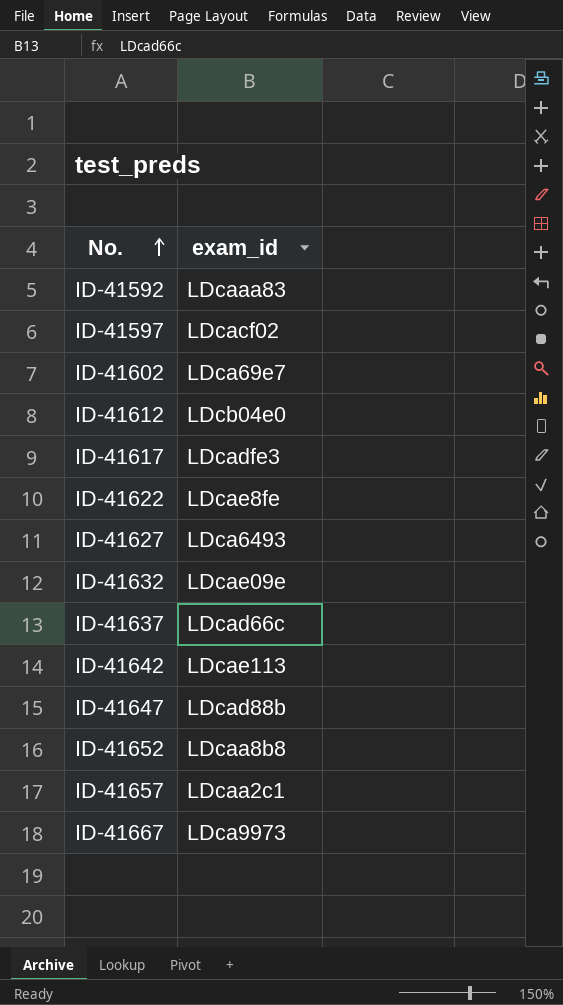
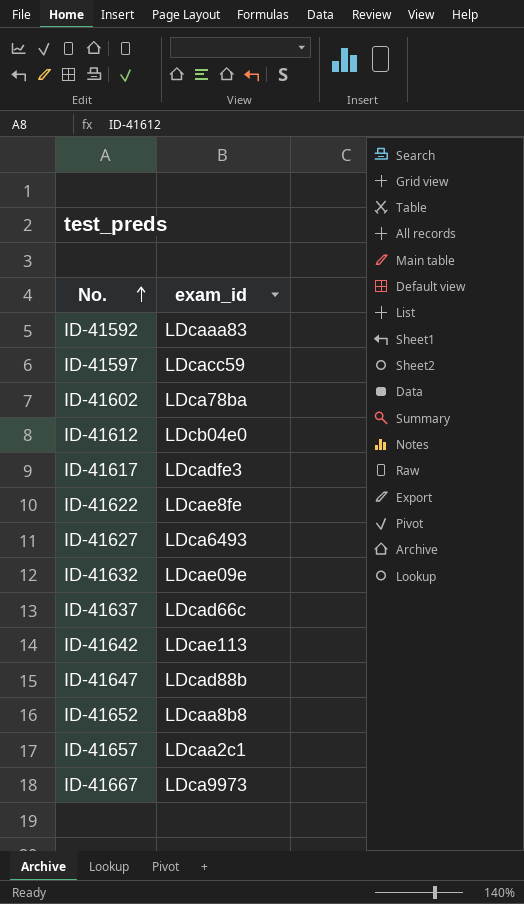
ID-41597 | exam_id: LDcacf02 -> LDcacc59
ID-41602 | exam_id: LDca69e7 -> LDca78ba

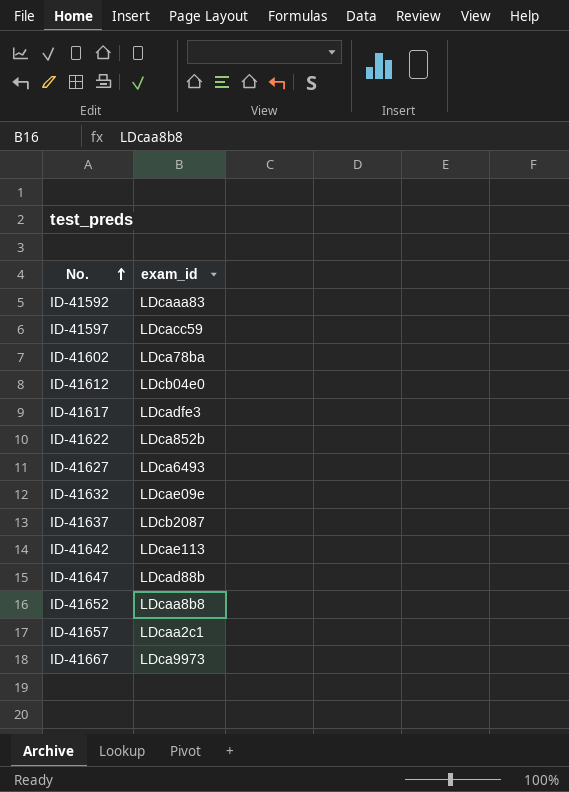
ID-41622 | exam_id: LDcae8fe -> LDca852b
ID-41637 | exam_id: LDcad66c -> LDcb2087

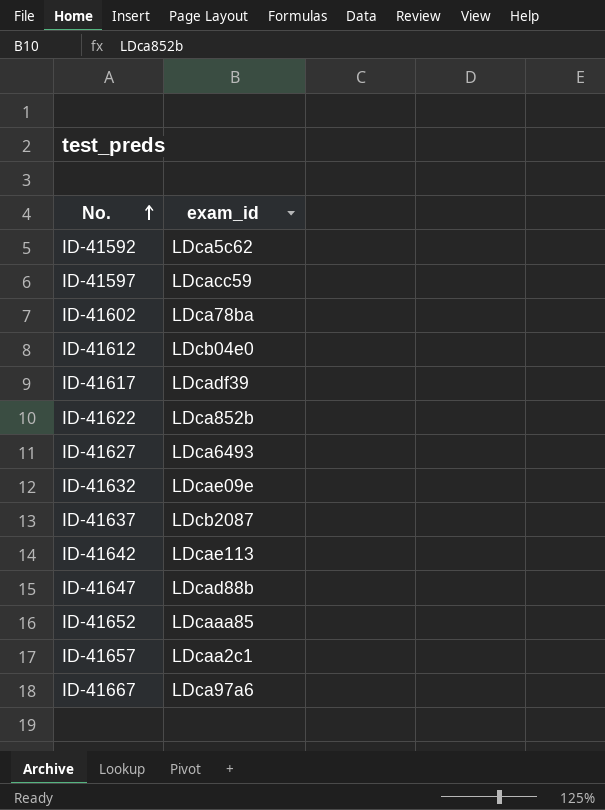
ID-41592 | exam_id: LDcaaa83 -> LDca5c62
ID-41617 | exam_id: LDcadfe3 -> LDcadf39
ID-41652 | exam_id: LDcaa8b8 -> LDcaaa85
ID-41667 | exam_id: LDca9973 -> LDca97a6

